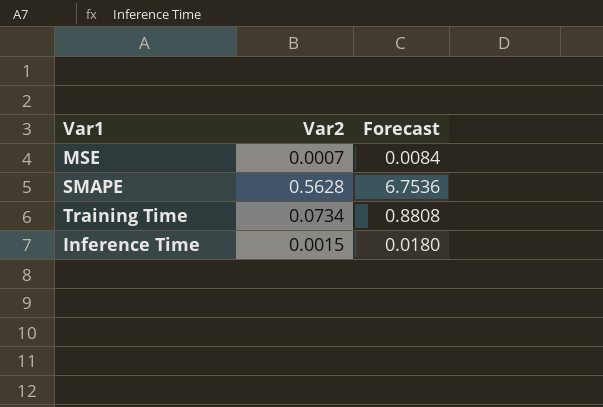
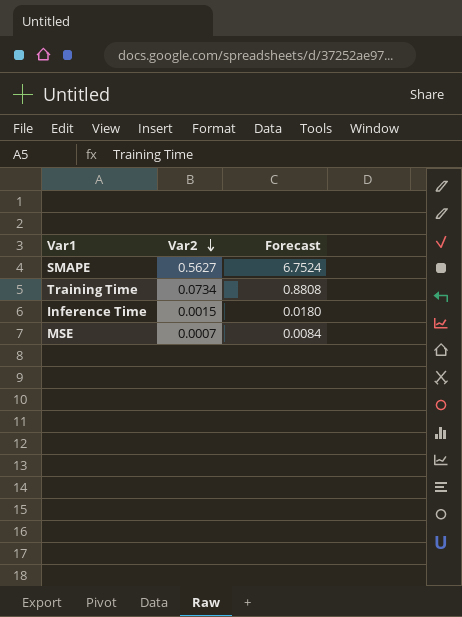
row order: none -> Var2 descending
SMAPE | Var2: 0.5628 -> 0.5627
SMAPE | Forecast: 6.7536 -> 6.7524

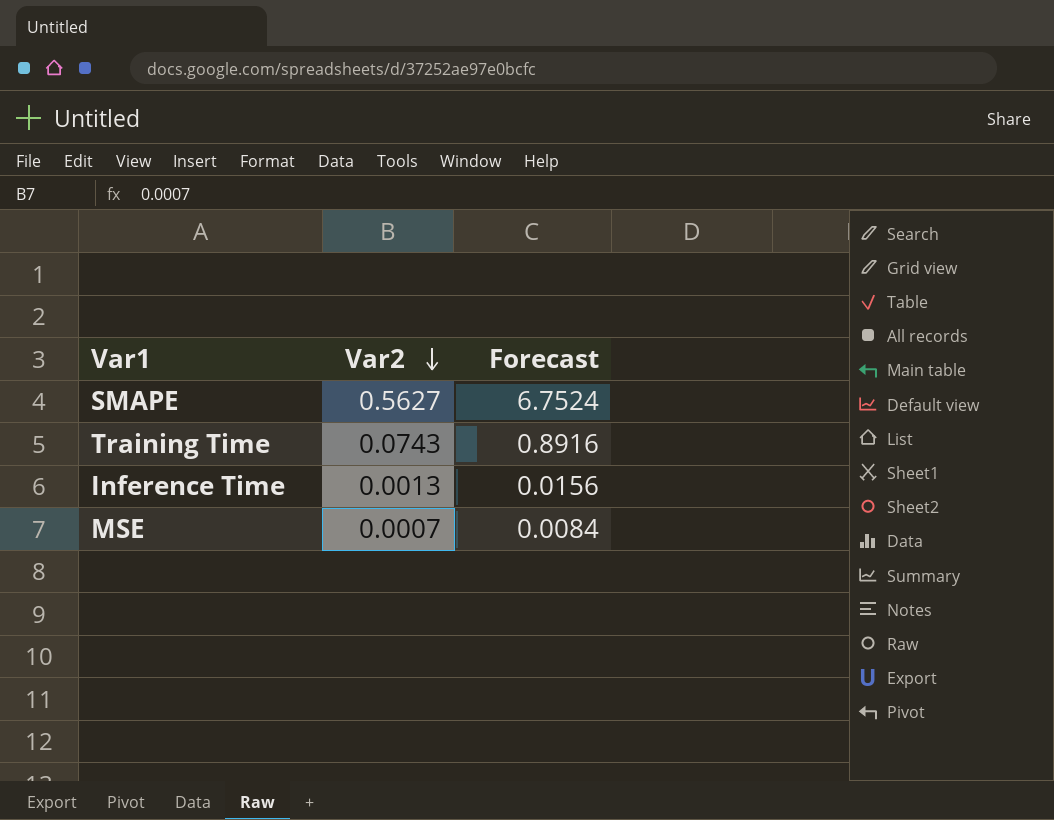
Training Time | Var2: 0.0734 -> 0.0743
Training Time | Forecast: 0.8808 -> 0.8916
Inference Time | Var2: 0.0015 -> 0.0013
Inference Time | Forecast: 0.0180 -> 0.0156

